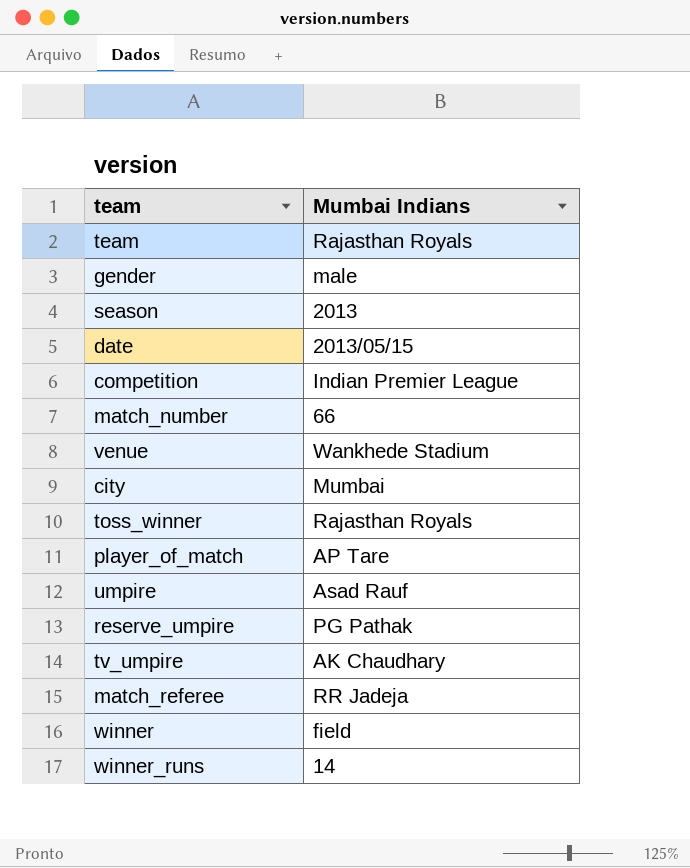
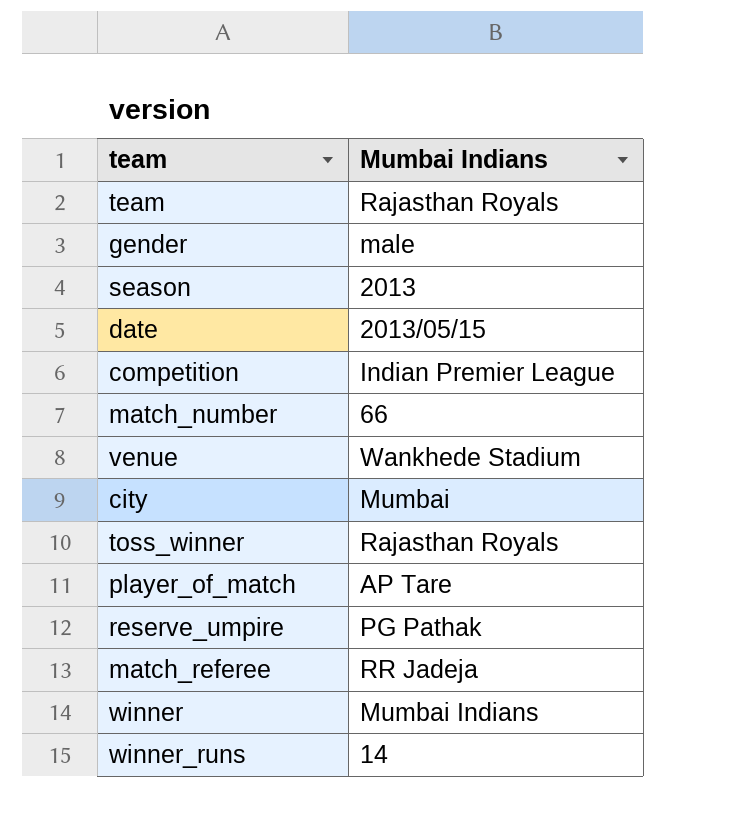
row umpire: Asad Rauf -> none
row tv_umpire: AK Chaudhary -> none
winner | Mumbai Indians: field -> Mumbai Indians

